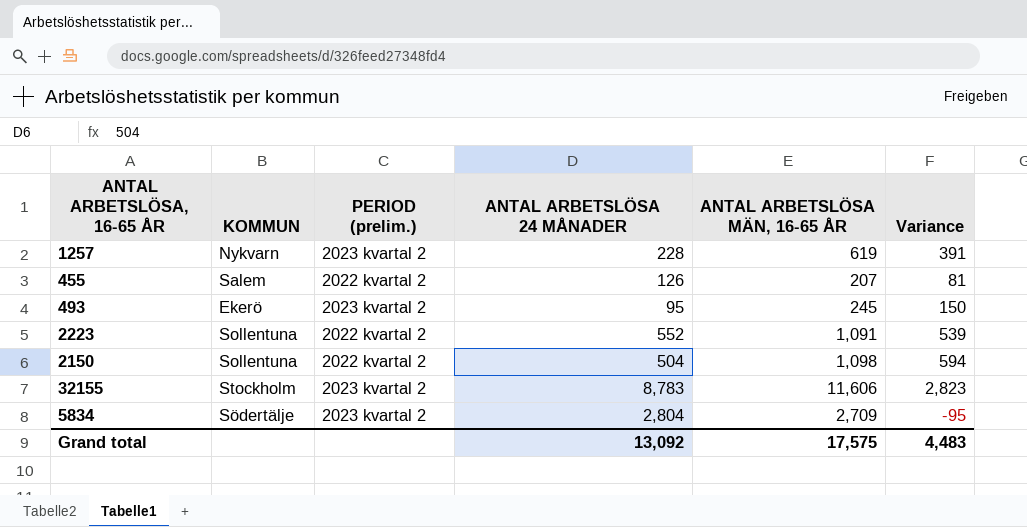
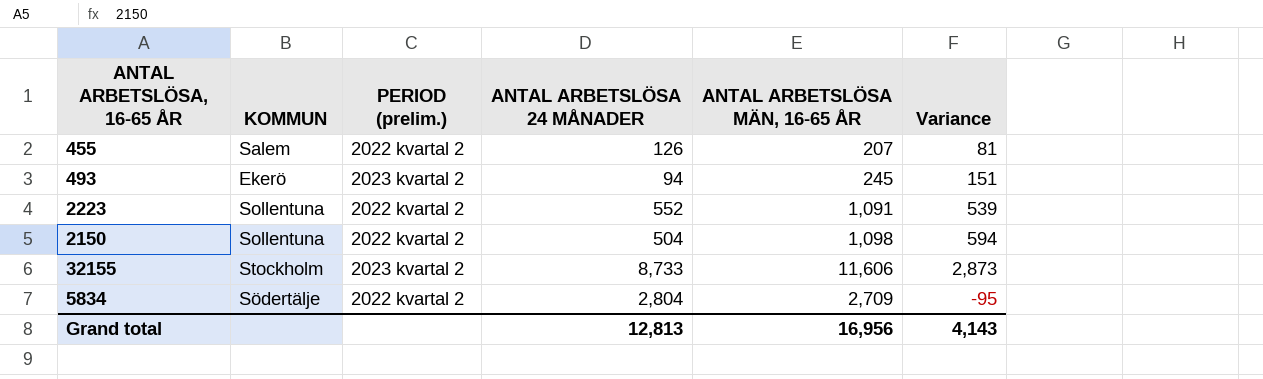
row 1257: Nykvarn | 2023 kvartal 2 | 228 | 619 | 391 -> none
493 | ANTAL ARBETSLÖSA 24 MÅNADER: 95 -> 94
493 | Variance: 150 -> 151
32155 | ANTAL ARBETSLÖSA 24 MÅNADER: 8,783 -> 8,733
32155 | Variance: 2,823 -> 2,873
5834 | PERIOD (prelim.): 2023 kvartal 2 -> 2022 kvartal 2
Grand total | ANTAL ARBETSLÖSA 24 MÅNADER: 13,092 -> 12,813
Grand total | ANTAL ARBETSLÖSA MÄN, 16-65 ÅR: 17,575 -> 16,956
Grand total | Variance: 4,483 -> 4,143

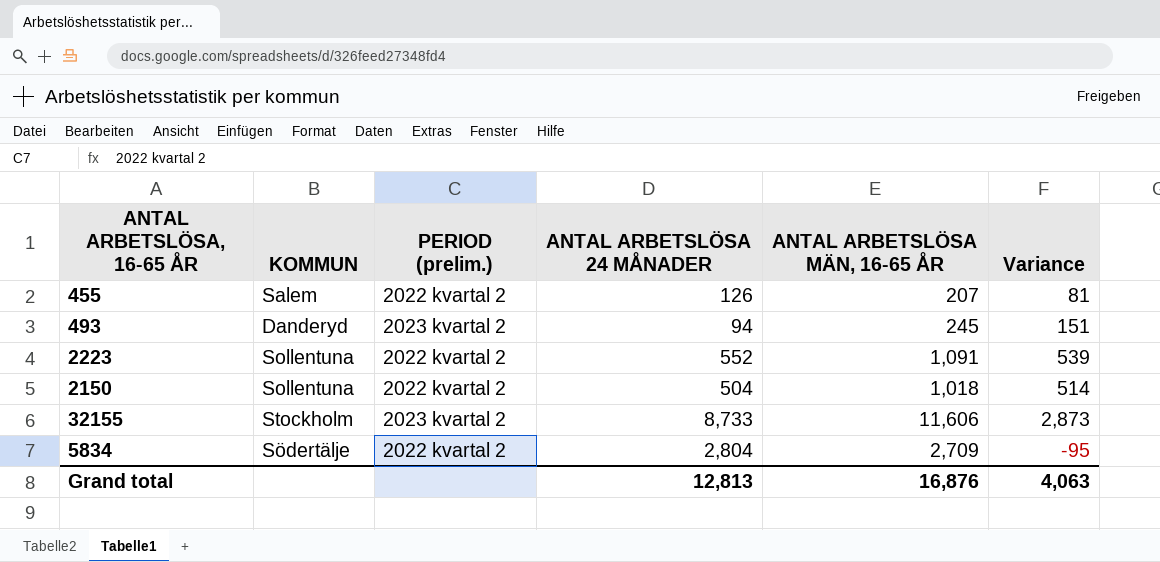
493 | KOMMUN: Ekerö -> Danderyd
2150 | ANTAL ARBETSLÖSA MÄN, 16-65 ÅR: 1,098 -> 1,018
2150 | Variance: 594 -> 514
Grand total | ANTAL ARBETSLÖSA MÄN, 16-65 ÅR: 16,956 -> 16,876
Grand total | Variance: 4,143 -> 4,063

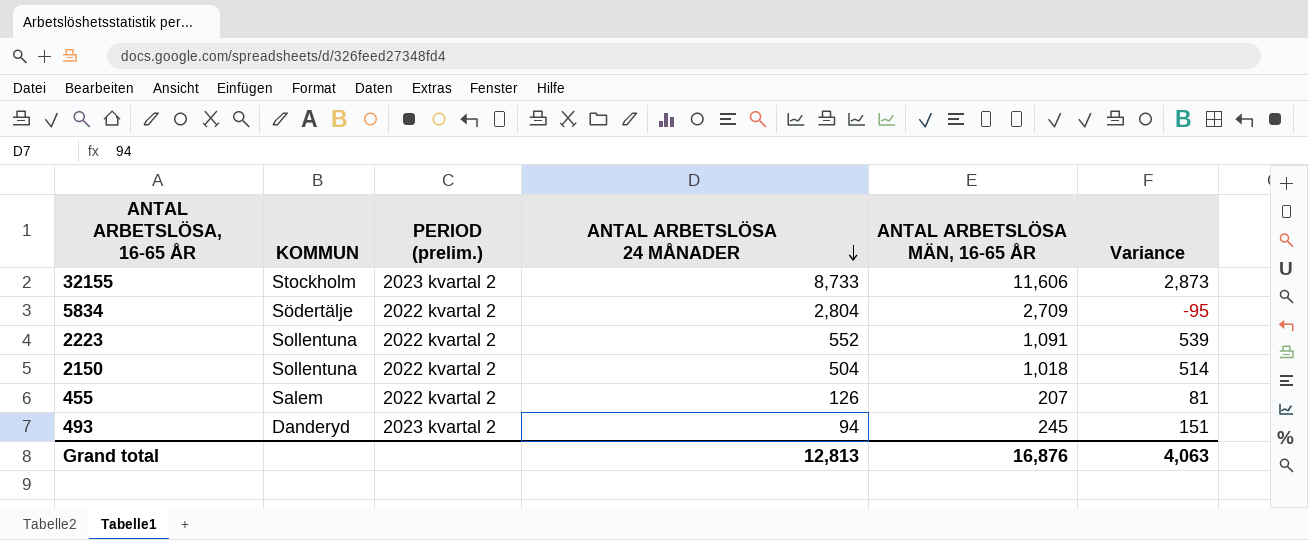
row order: none -> ANTAL ARBETSLÖSA 24 MÅNADER descending

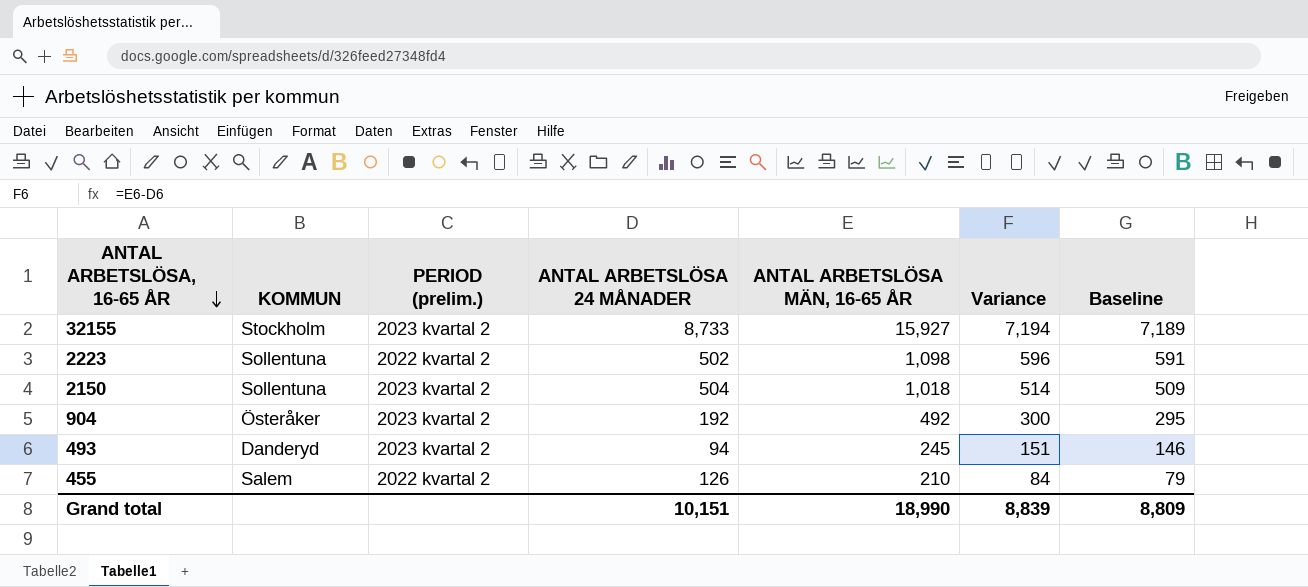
row order: ANTAL ARBETSLÖSA 24 MÅNADER descending -> ANTAL ARBETSLÖSA, 16-65 ÅR descending
column Baseline | formula: none -> [Variance] - 5
row 5834: Södertälje | 2022 kvartal 2 | 2,804 | 2,709 | -95 -> none
32155 | ANTAL ARBETSLÖSA MÄN, 16-65 ÅR: 11,606 -> 15,927
32155 | Variance: 2,873 -> 7,194
2223 | ANTAL ARBETSLÖSA 24 MÅNADER: 552 -> 502
2223 | ANTAL ARBETSLÖSA MÄN, 16-65 ÅR: 1,091 -> 1,098
2223 | Variance: 539 -> 596
2150 | PERIOD (prelim.): 2022 kvartal 2 -> 2023 kvartal 2
row 904: none -> Österåker | 2023 kvartal 2 | 192 | 492 | 300 | 295
455 | ANTAL ARBETSLÖSA MÄN, 16-65 ÅR: 207 -> 210
455 | Variance: 81 -> 84
Grand total | ANTAL ARBETSLÖSA 24 MÅNADER: 12,813 -> 10,151
Grand total | ANTAL ARBETSLÖSA MÄN, 16-65 ÅR: 16,876 -> 18,990
Grand total | Variance: 4,063 -> 8,839

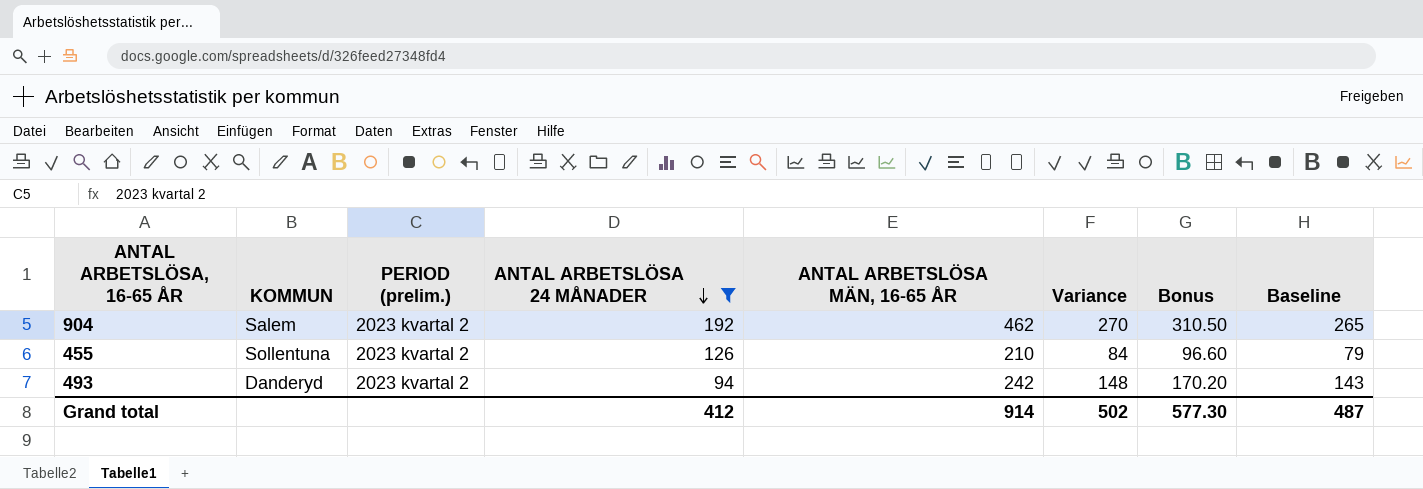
filter: none -> ANTAL ARBETSLÖSA 24 MÅNADER <= 192
row order: ANTAL ARBETSLÖSA, 16-65 ÅR descending -> ANTAL ARBETSLÖSA 24 MÅNADER descending
column Bonus | formula: none -> [Variance] * 1.15
904 | KOMMUN: Österåker -> Salem
904 | ANTAL ARBETSLÖSA MÄN, 16-65 ÅR: 492 -> 462
904 | Variance: 300 -> 270
904 | Baseline: 295 -> 265
455 | KOMMUN: Salem -> Sollentuna
455 | PERIOD (prelim.): 2022 kvartal 2 -> 2023 kvartal 2
493 | ANTAL ARBETSLÖSA MÄN, 16-65 ÅR: 245 -> 242
493 | Variance: 151 -> 148
493 | Baseline: 146 -> 143
Grand total | ANTAL ARBETSLÖSA 24 MÅNADER: 10,151 -> 412
Grand total | ANTAL ARBETSLÖSA MÄN, 16-65 ÅR: 18,990 -> 914
Grand total | Variance: 8,839 -> 502
Grand total | Baseline: 8,809 -> 487

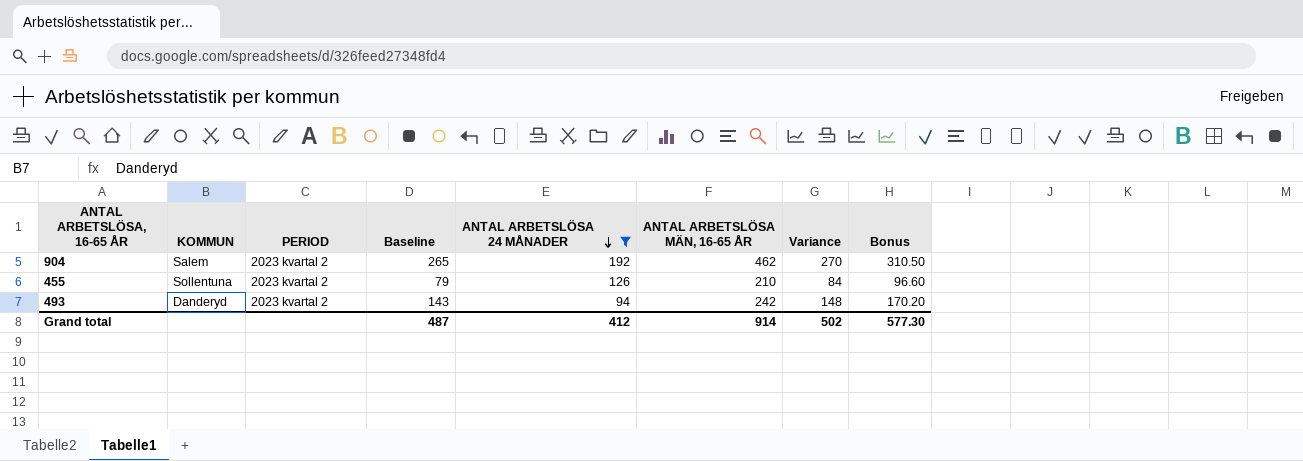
column name: PERIOD (prelim.) -> PERIOD
column Baseline | position: 8 -> 4

